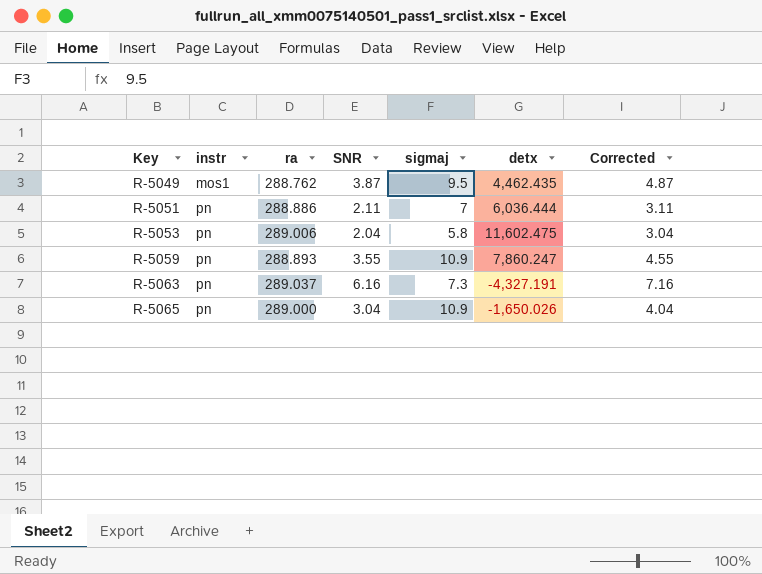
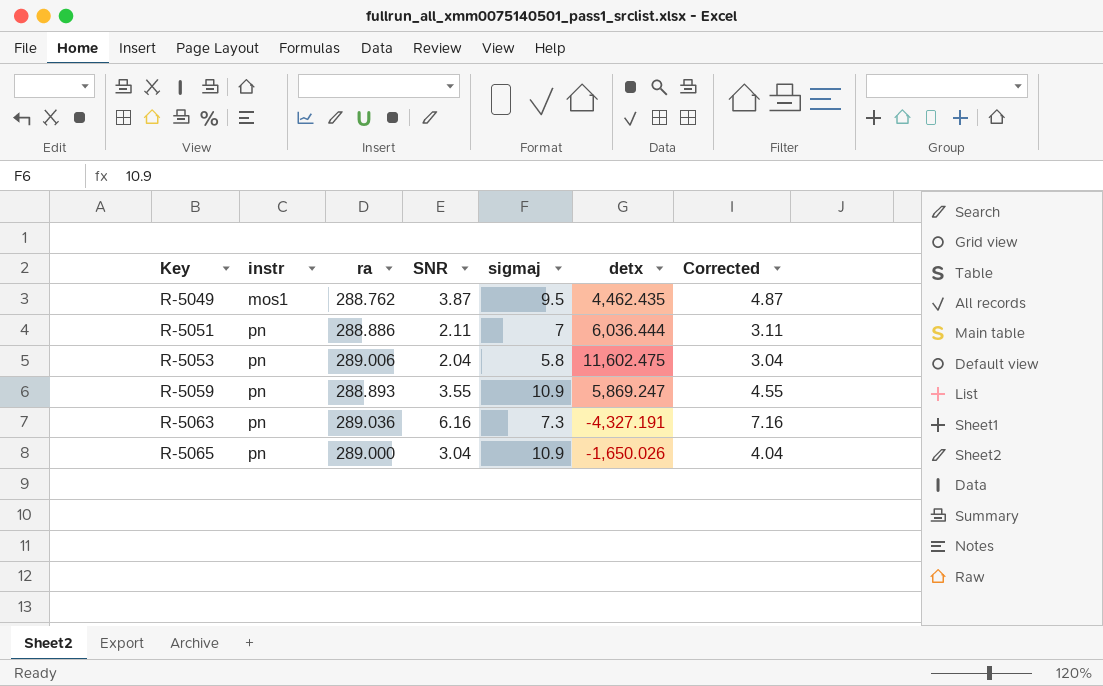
R-5059 | detx: 7,860.247 -> 5,869.247
R-5063 | ra: 289.037 -> 289.036

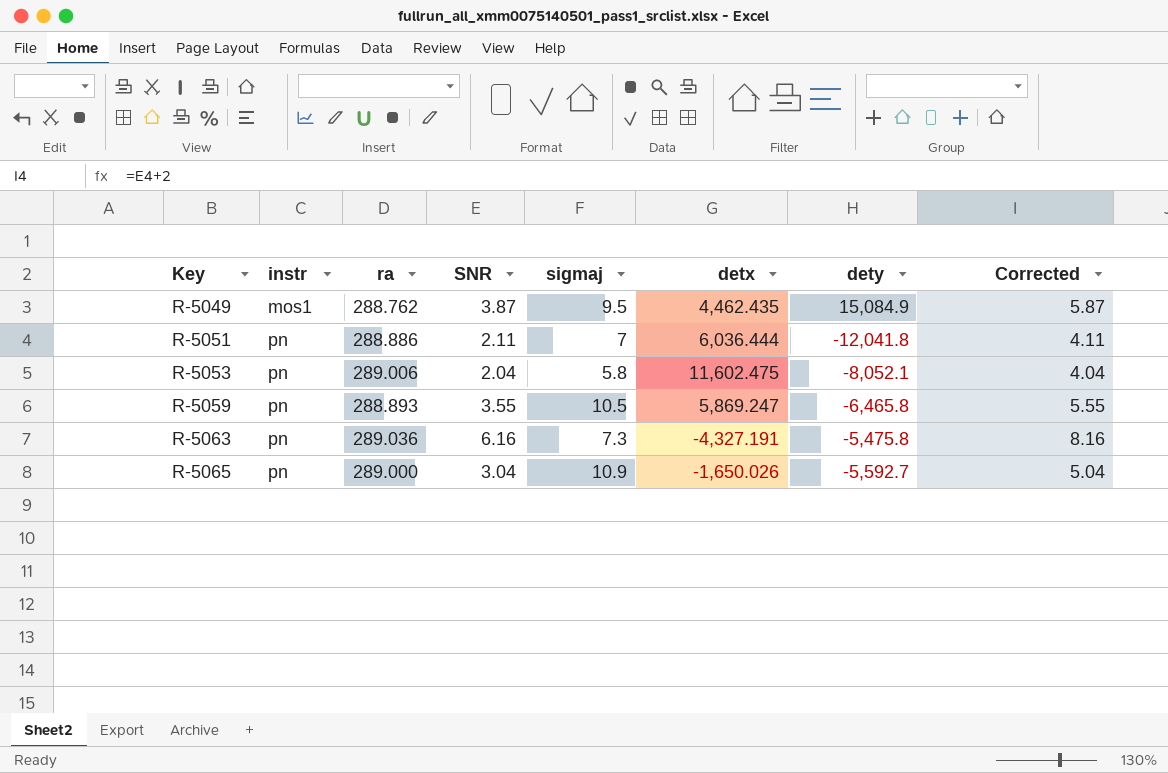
column dety | position: none -> 7
column Corrected | formula: [SNR] + 1 -> [SNR] + 2
R-5059 | sigmaj: 10.9 -> 10.5

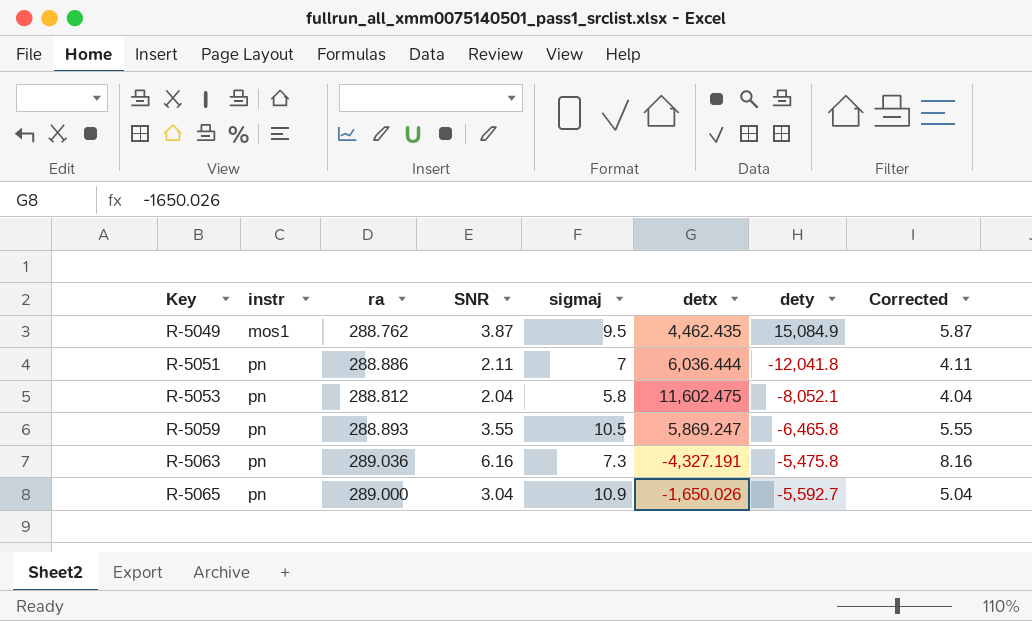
R-5053 | ra: 289.006 -> 288.812

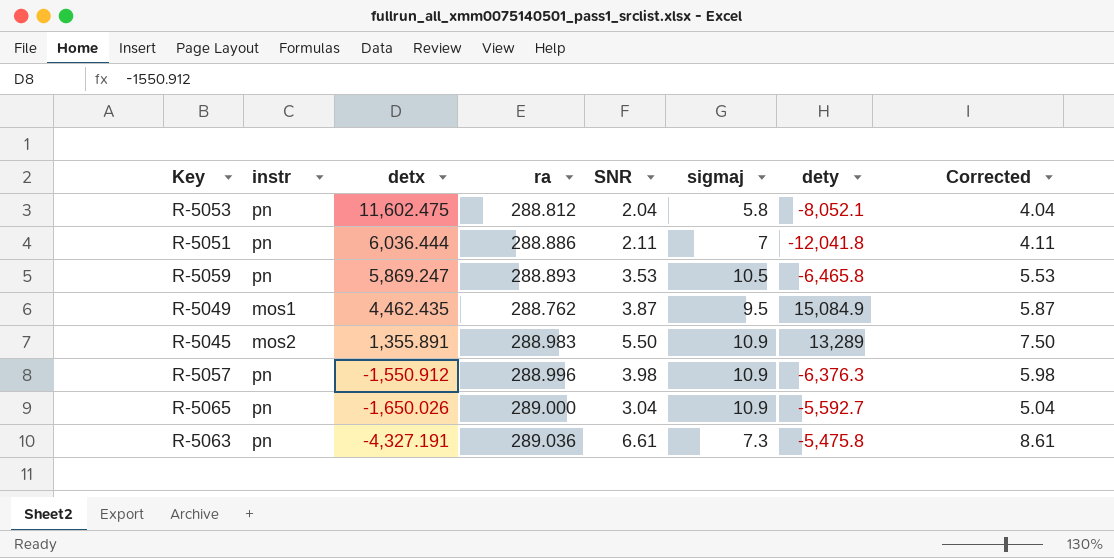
row order: Key ascending -> detx descending
column detx | position: 6 -> 3
R-5059 | SNR: 3.55 -> 3.53
R-5059 | Corrected: 5.55 -> 5.53
row R-5045: none -> mos2 | 1,355.891 | 288.983 | 5.50 | 10.9 | 13,289 | 7.50
row R-5057: none -> pn | -1,550.912 | 288.996 | 3.98 | 10.9 | -6,376.3 | 5.98
R-5063 | SNR: 6.16 -> 6.61
R-5063 | Corrected: 8.16 -> 8.61

